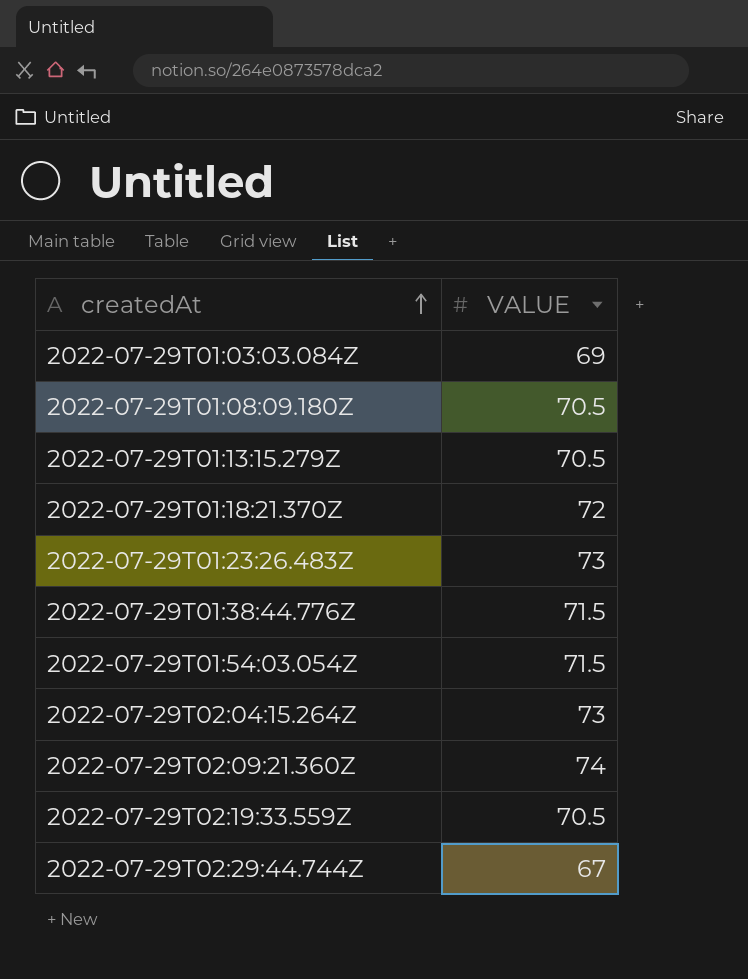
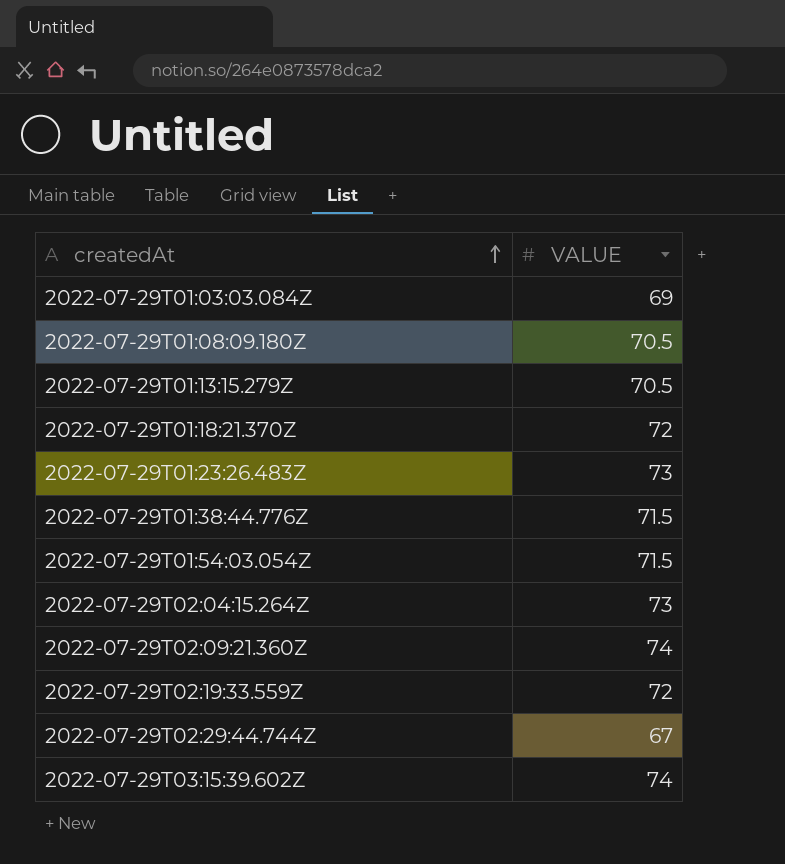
2022-07-29T02:19:33.559Z | VALUE: 70.5 -> 72
row 2022-07-29T03:15:39.602Z: none -> 74

